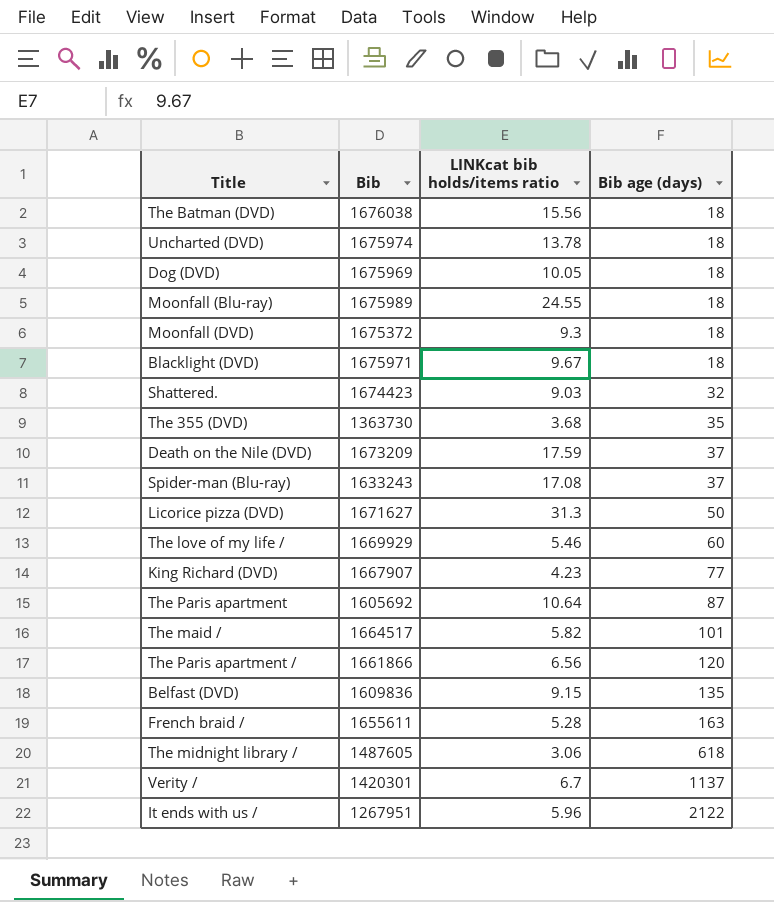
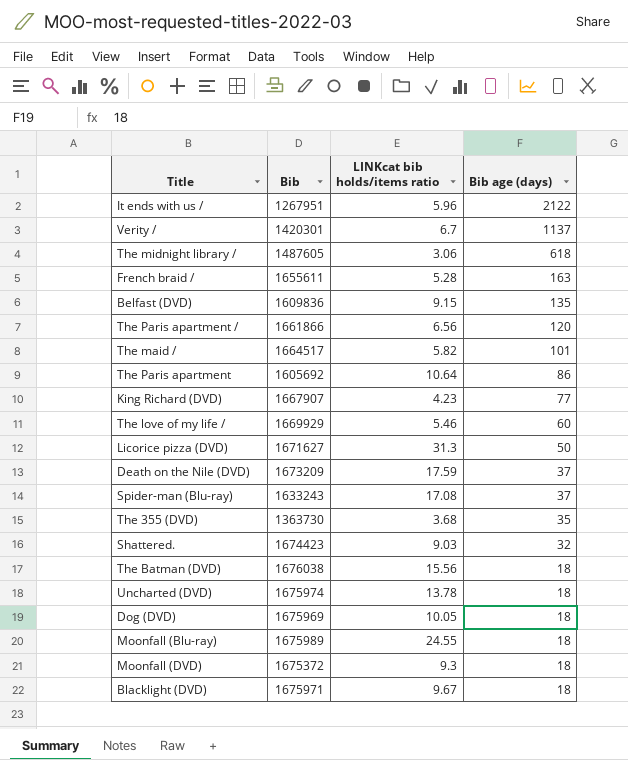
row order: Bib age (days) ascending -> Bib age (days) descending
The Paris apartment | Bib age (days): 87 -> 86

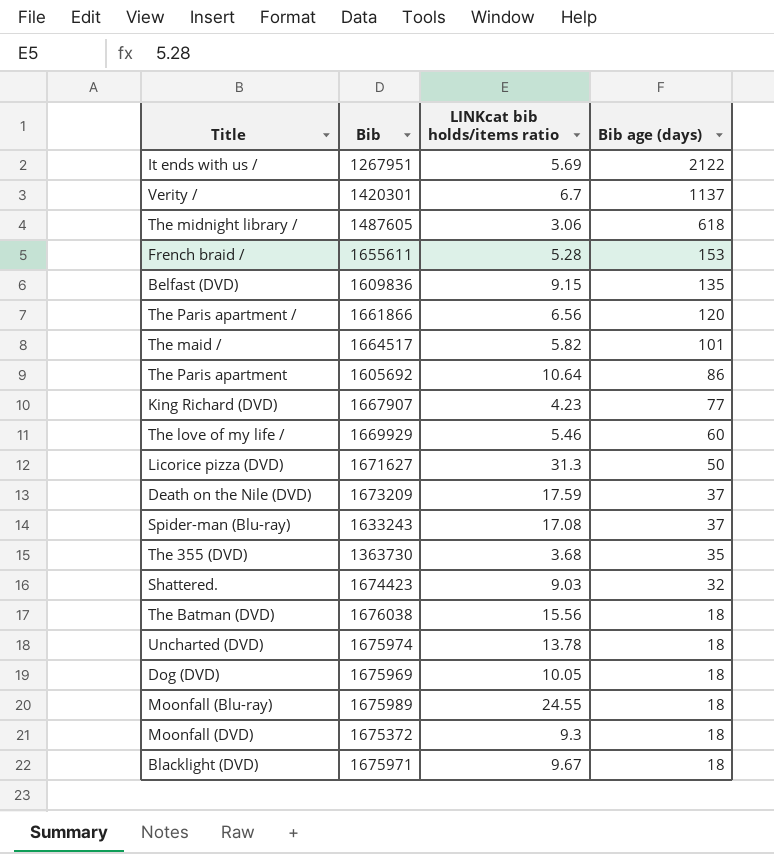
It ends with us / | LINKcat bib holds/items ratio: 5.96 -> 5.69
French braid / | Bib age (days): 163 -> 153

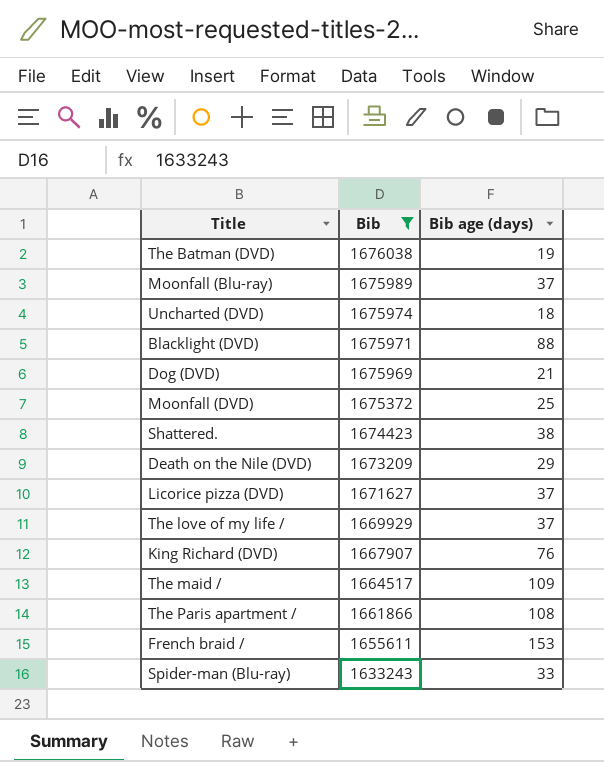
filter: none -> Bib >= 1633243
row order: Bib age (days) descending -> Bib descending
column LINKcat bib holds/items ratio | position: 3 -> none
The Batman (DVD) | Bib age (days): 18 -> 19
Moonfall (Blu-ray) | Bib age (days): 18 -> 37
Blacklight (DVD) | Bib age (days): 18 -> 88
Dog (DVD) | Bib age (days): 18 -> 21
Moonfall (DVD) | Bib age (days): 18 -> 25
Shattered. | Bib age (days): 32 -> 38
Death on the Nile (DVD) | Bib age (days): 37 -> 29
Licorice pizza (DVD) | Bib age (days): 50 -> 37
The love of my life / | Bib age (days): 60 -> 37
King Richard (DVD) | Bib age (days): 77 -> 76
The maid / | Bib age (days): 101 -> 109
The Paris apartment / | Bib age (days): 120 -> 108
Spider-man (Blu-ray) | Bib age (days): 37 -> 33

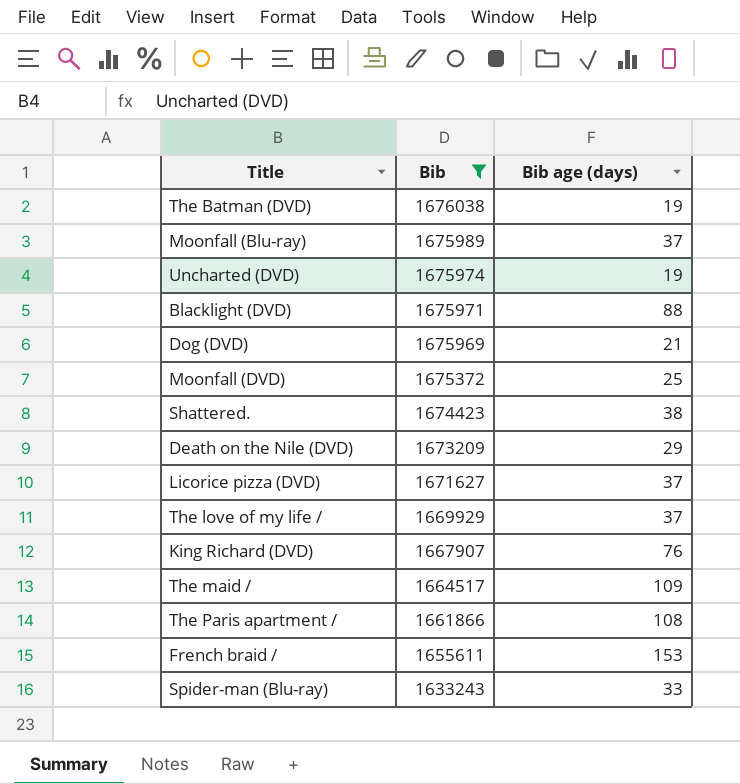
Uncharted (DVD) | Bib age (days): 18 -> 19

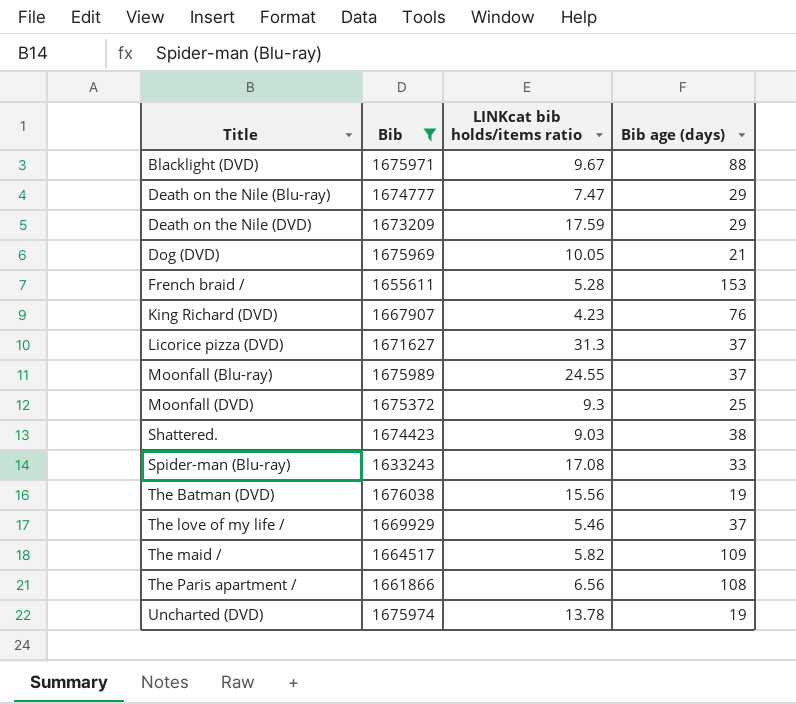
row order: Bib descending -> Title ascending
column LINKcat bib holds/items ratio | position: none -> 3
row Death on the Nile (Blu-ray): none -> 1674777 | 7.47 | 29

